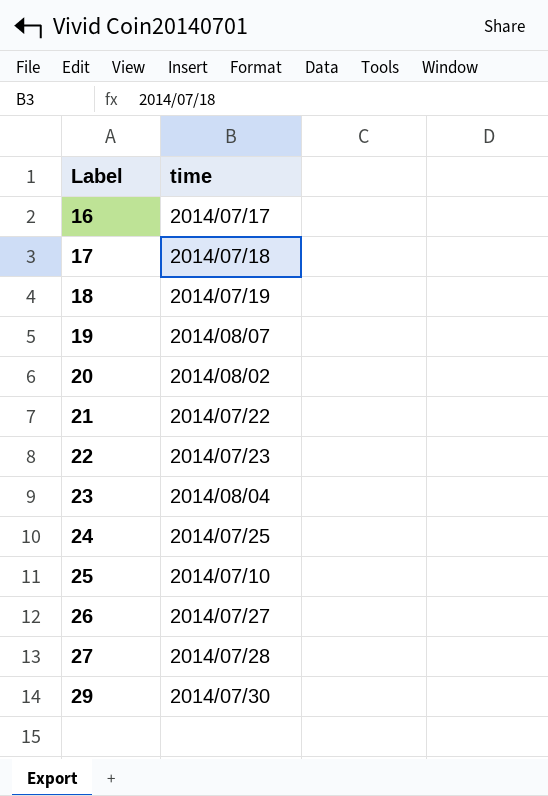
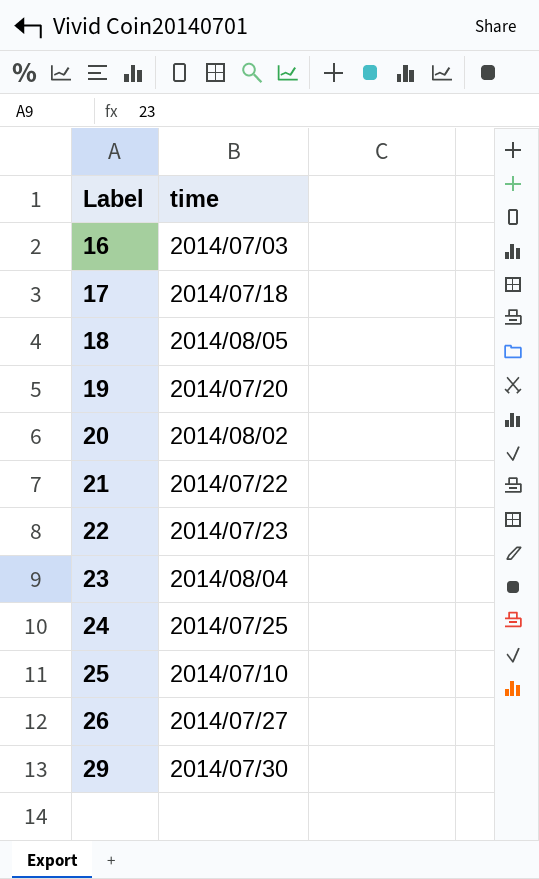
row 27: 2014/07/28 -> none
16 | time: 2014/07/17 -> 2014/07/03
18 | time: 2014/07/19 -> 2014/08/05
19 | time: 2014/08/07 -> 2014/07/20

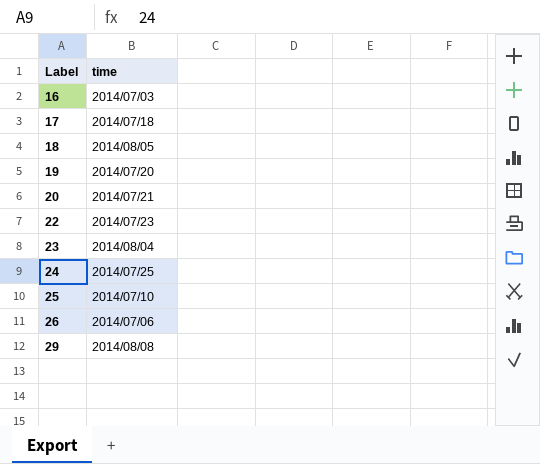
row 21: 2014/07/22 -> none
20 | time: 2014/08/02 -> 2014/07/21
26 | time: 2014/07/27 -> 2014/07/06
29 | time: 2014/07/30 -> 2014/08/08

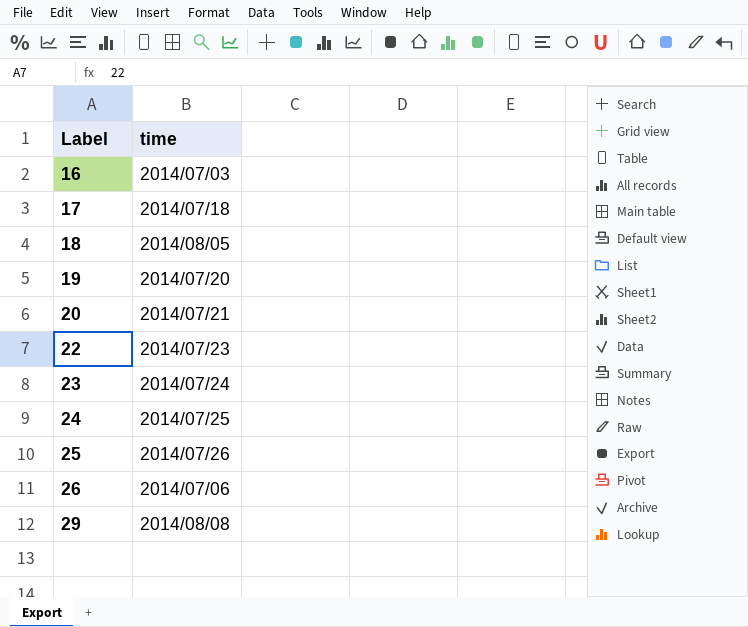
23 | time: 2014/08/04 -> 2014/07/24
25 | time: 2014/07/10 -> 2014/07/26

